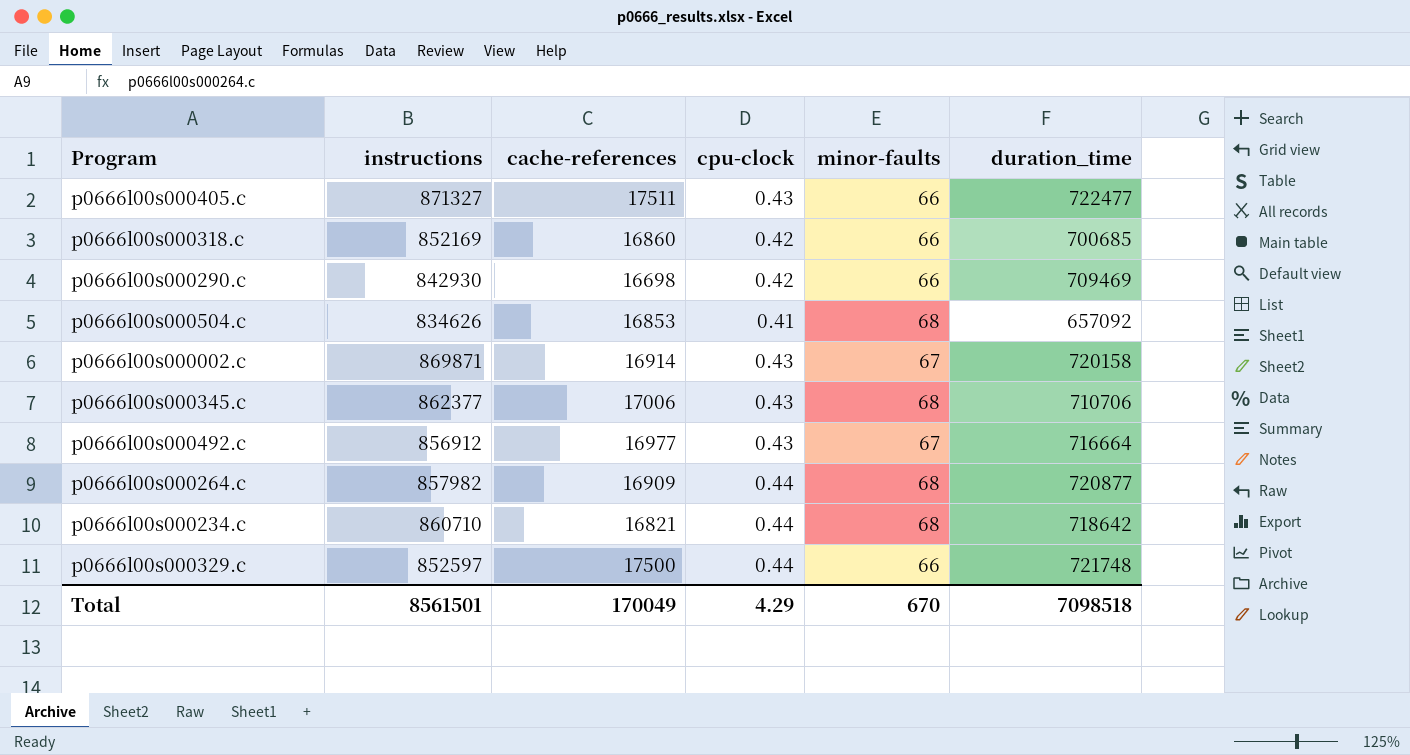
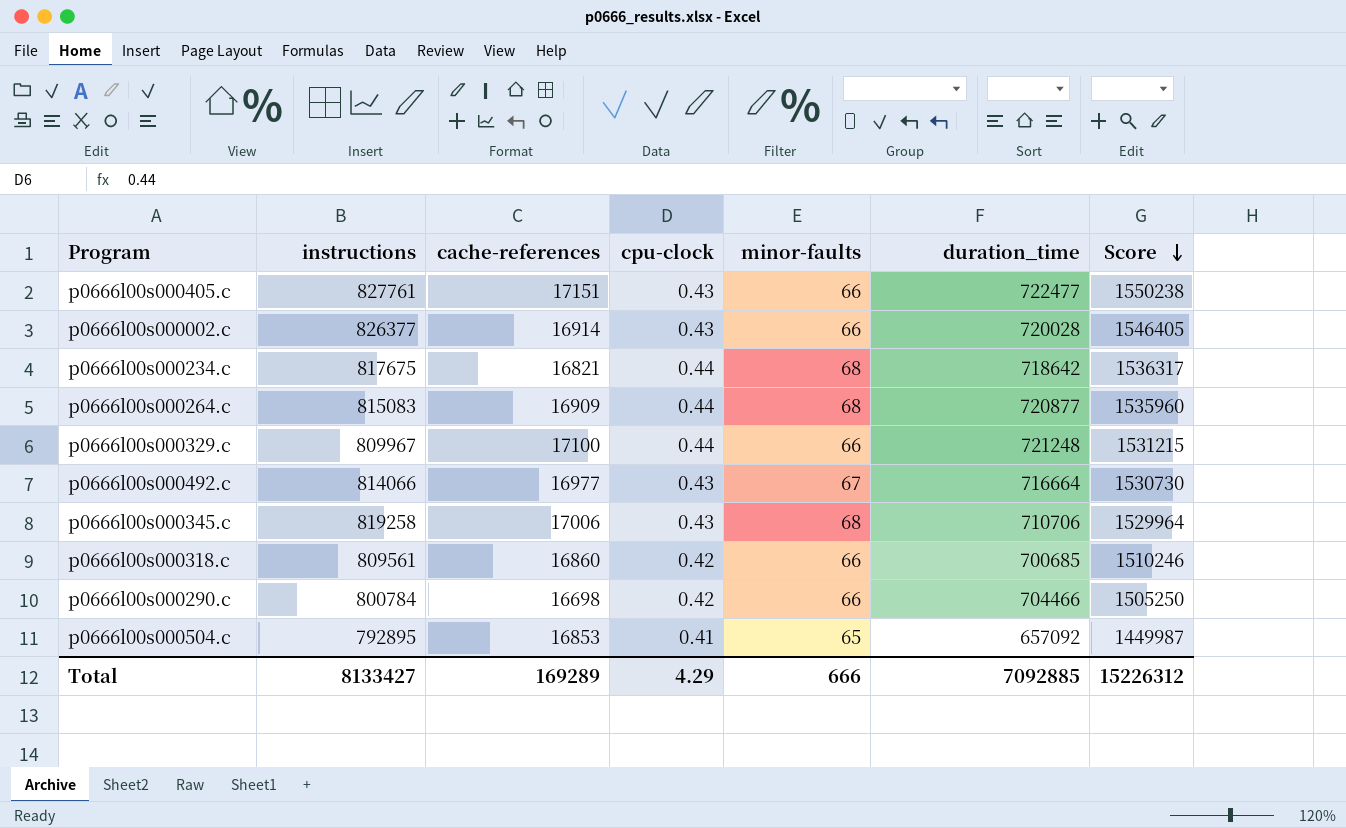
row order: none -> Score descending
column Score | formula: none -> [instructions] + [duration_time]
p0666l00s000405.c | instructions: 871327 -> 827761
p0666l00s000405.c | cache-references: 17511 -> 17151
p0666l00s000002.c | instructions: 869871 -> 826377
p0666l00s000002.c | minor-faults: 67 -> 66
p0666l00s000002.c | duration_time: 720158 -> 720028
p0666l00s000234.c | instructions: 860710 -> 817675
p0666l00s000264.c | instructions: 857982 -> 815083
p0666l00s000329.c | instructions: 852597 -> 809967
p0666l00s000329.c | cache-references: 17500 -> 17100
p0666l00s000329.c | duration_time: 721748 -> 721248
p0666l00s000492.c | instructions: 856912 -> 814066
p0666l00s000345.c | instructions: 862377 -> 819258
p0666l00s000318.c | instructions: 852169 -> 809561
p0666l00s000290.c | instructions: 842930 -> 800784
p0666l00s000290.c | duration_time: 709469 -> 704466
p0666l00s000504.c | instructions: 834626 -> 792895
p0666l00s000504.c | minor-faults: 68 -> 65
Total | instructions: 8561501 -> 8133427
Total | cache-references: 170049 -> 169289
Total | minor-faults: 670 -> 666
Total | duration_time: 7098518 -> 7092885

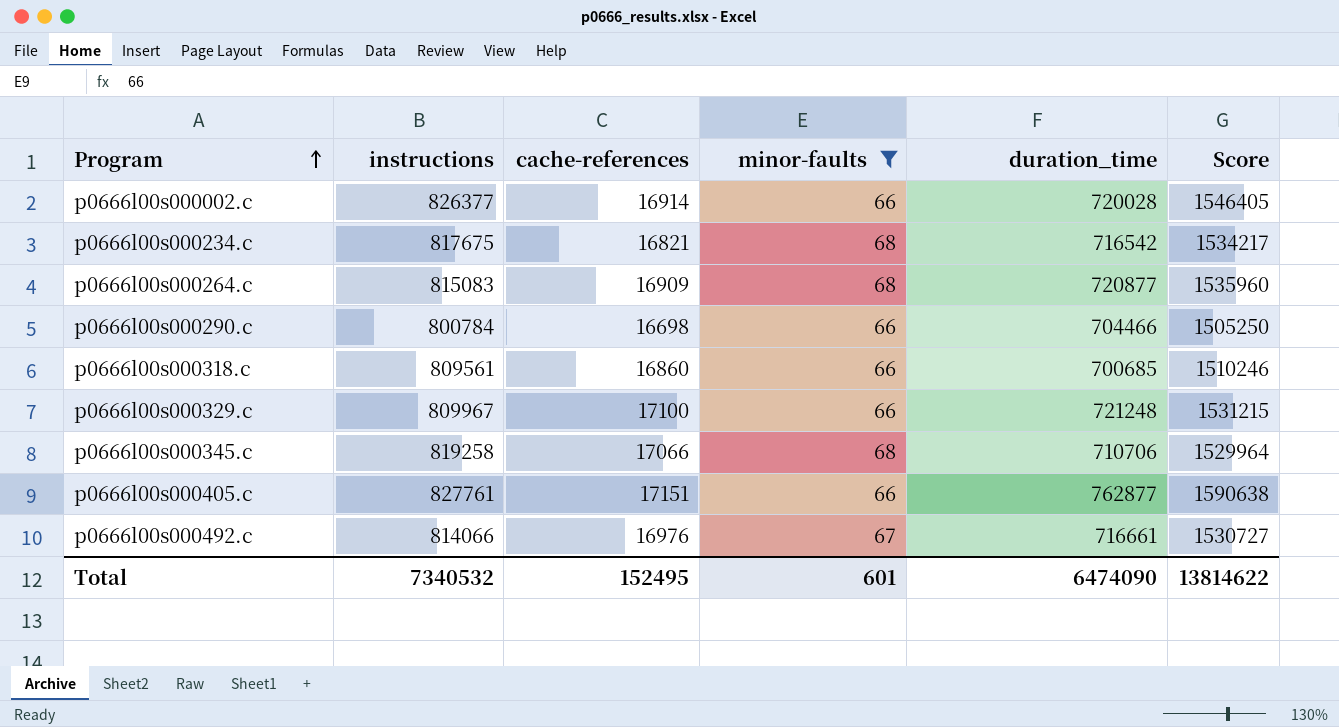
filter: none -> minor-faults != 65
row order: Score descending -> Program ascending
column cpu-clock | position: 4 -> none
p0666l00s000234.c | duration_time: 718642 -> 716542
p0666l00s000234.c | Score: 1536317 -> 1534217
p0666l00s000345.c | cache-references: 17006 -> 17066
p0666l00s000405.c | duration_time: 722477 -> 762877
p0666l00s000405.c | Score: 1550238 -> 1590638
p0666l00s000492.c | cache-references: 16977 -> 16976
p0666l00s000492.c | duration_time: 716664 -> 716661
p0666l00s000492.c | Score: 1530730 -> 1530727
Total | instructions: 8133427 -> 7340532
Total | cache-references: 169289 -> 152495
Total | minor-faults: 666 -> 601
Total | duration_time: 7092885 -> 6474090
Total | Score: 15226312 -> 13814622

